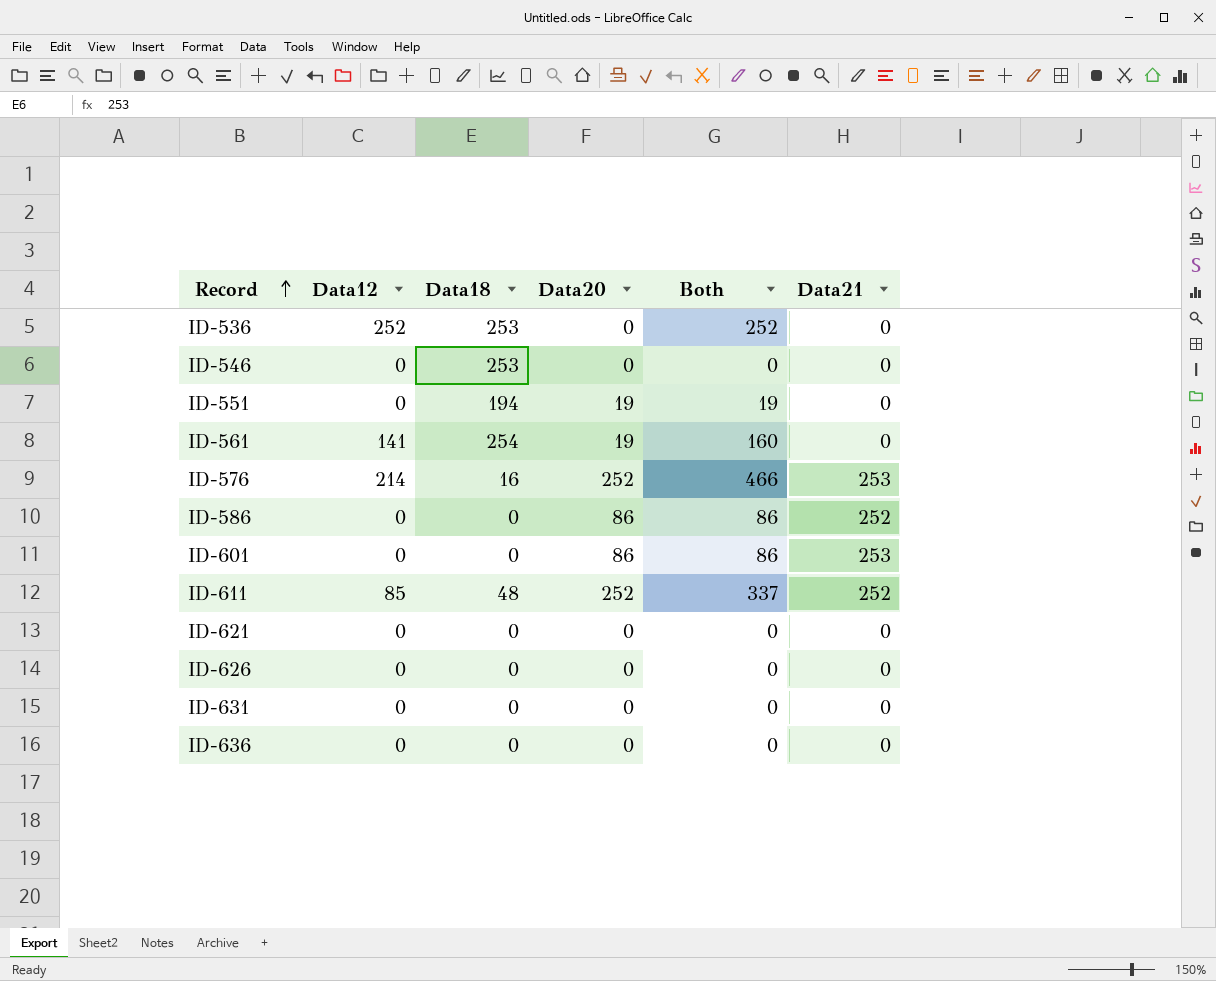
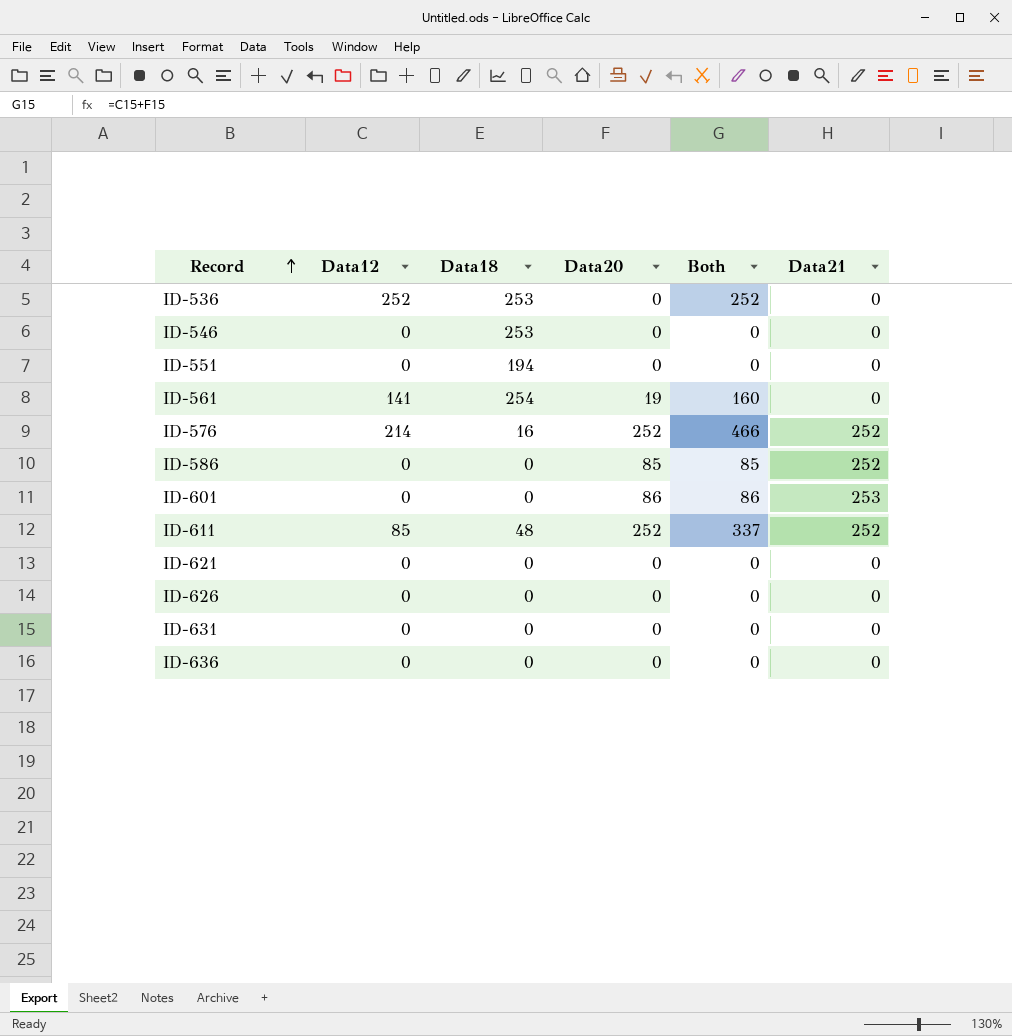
ID-551 | Data20: 19 -> 0
ID-551 | Both: 19 -> 0
ID-576 | Data21: 253 -> 252
ID-586 | Data20: 86 -> 85
ID-586 | Both: 86 -> 85

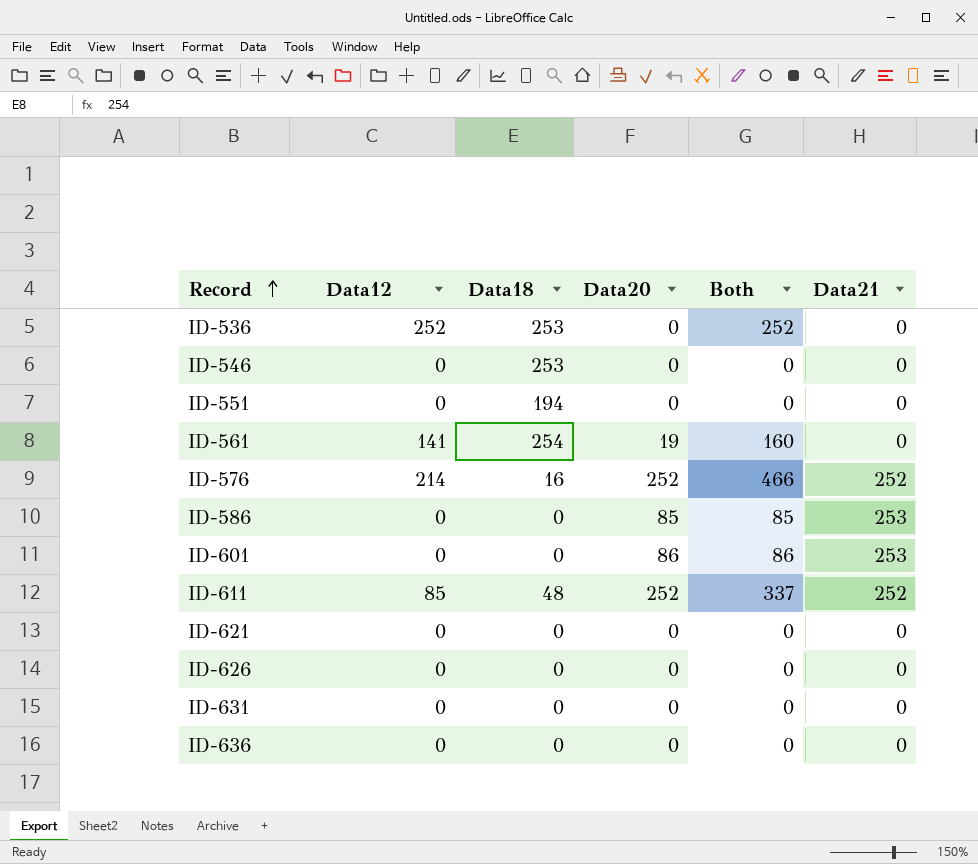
ID-586 | Data21: 252 -> 253

